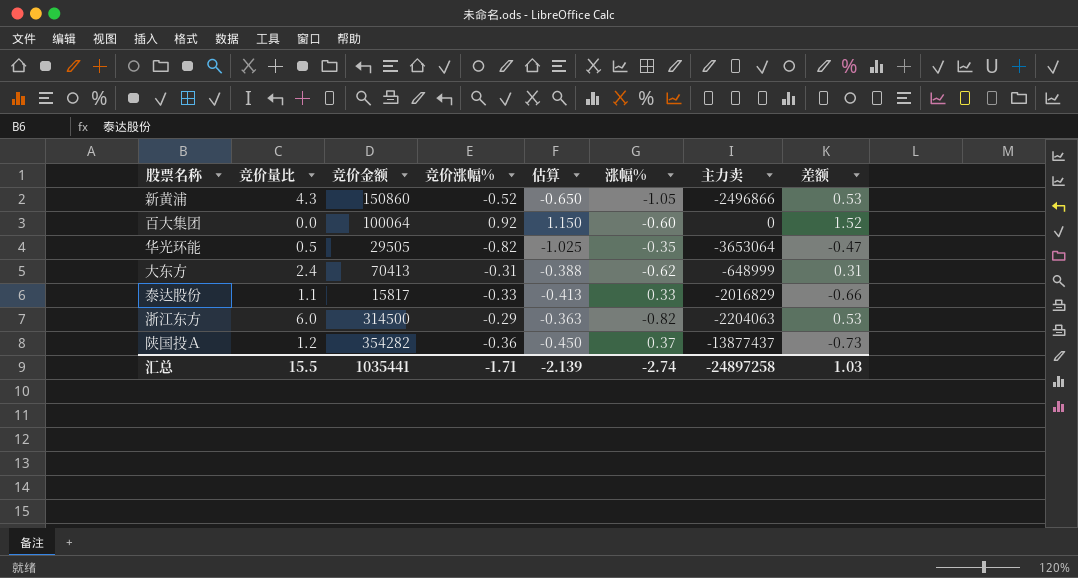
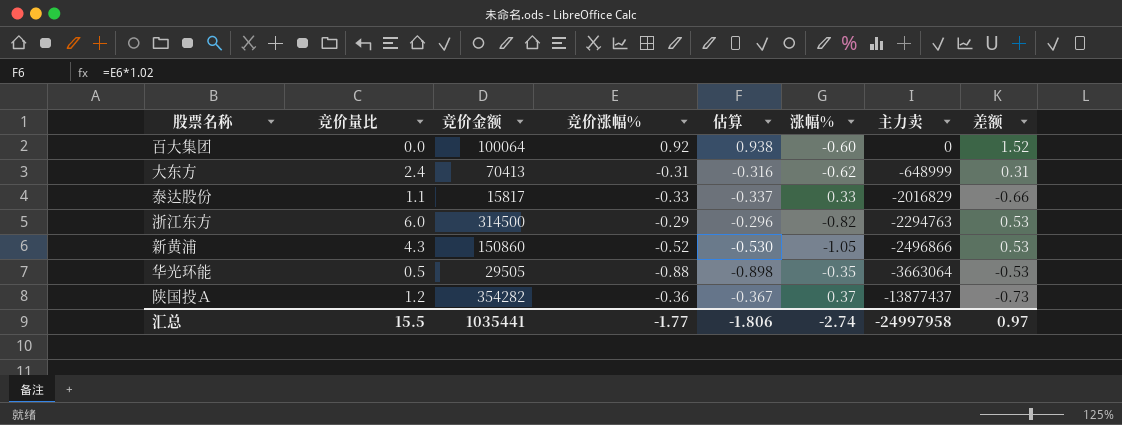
row order: none -> 主力卖 descending
column 估算 | formula: [竞价涨幅%] * 1.25 -> [竞价涨幅%] * 1.02
浙江东方 | 主力卖: -2204063 -> -2294763
华光环能 | 竞价涨幅%: -0.82 -> -0.88
华光环能 | 主力卖: -3653064 -> -3663064
华光环能 | 差额: -0.47 -> -0.53
汇总 | 竞价涨幅%: -1.71 -> -1.77
汇总 | 估算: -2.139 -> -1.806
汇总 | 主力卖: -24897258 -> -24997958
汇总 | 差额: 1.03 -> 0.97

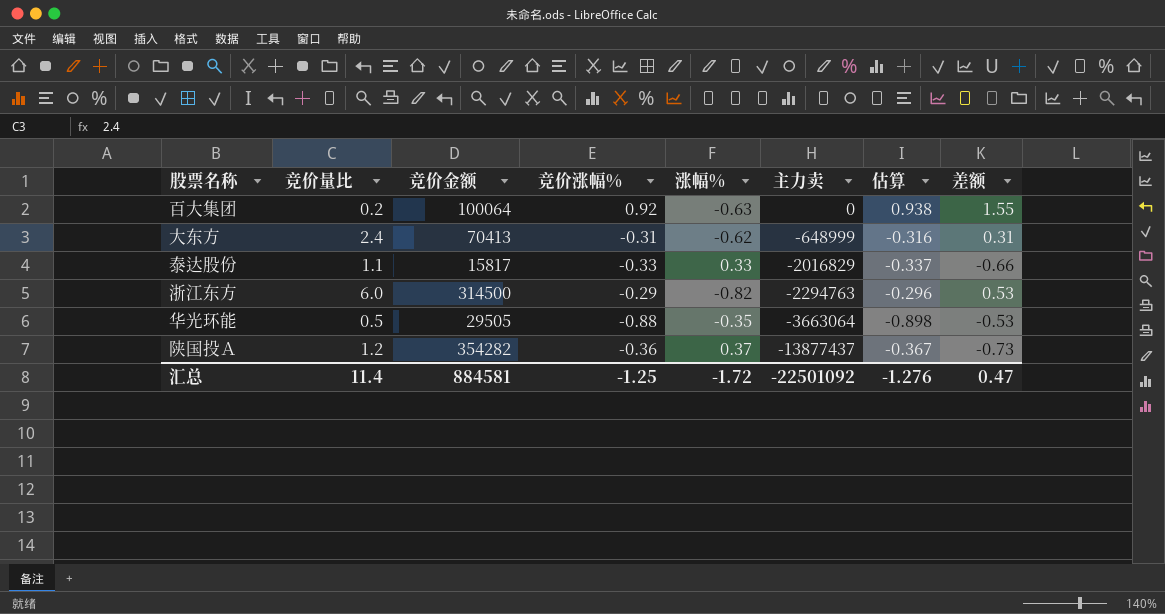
column 估算 | position: 5 -> 7
row 新黄浦: 4.3 | 150860 | -0.52 | -0.530 | -1.05 | -2496866 | 0.53 -> none
百大集团 | 竞价量比: 0.0 -> 0.2
百大集团 | 涨幅%: -0.60 -> -0.63
百大集团 | 差额: 1.52 -> 1.55
汇总 | 竞价量比: 15.5 -> 11.4
汇总 | 竞价金额: 1035441 -> 884581
汇总 | 竞价涨幅%: -1.77 -> -1.25
汇总 | 涨幅%: -2.74 -> -1.72
汇总 | 主力卖: -24997958 -> -22501092
汇总 | 估算: -1.806 -> -1.276
汇总 | 差额: 0.97 -> 0.47

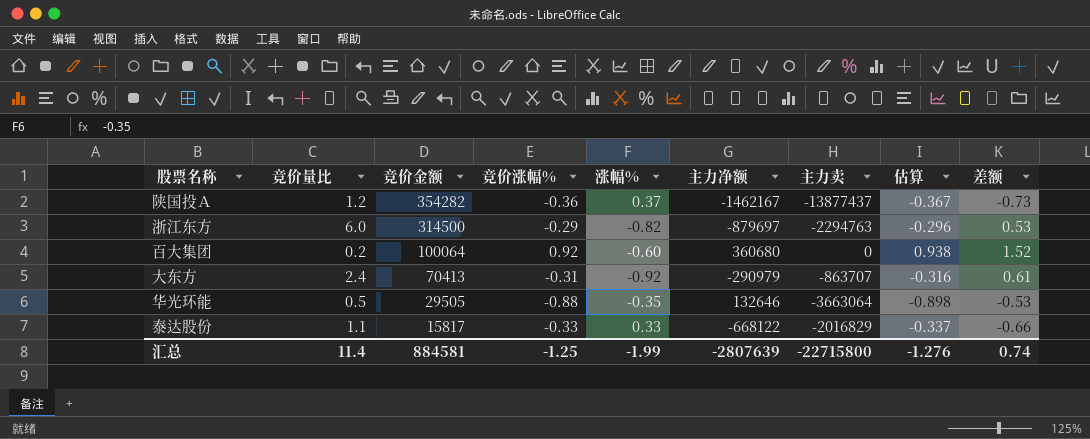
row order: 主力卖 descending -> 竞价金额 descending
column 主力净额 | position: none -> 6
百大集团 | 涨幅%: -0.63 -> -0.60
百大集团 | 差额: 1.55 -> 1.52
大东方 | 涨幅%: -0.62 -> -0.92
大东方 | 主力卖: -648999 -> -863707
大东方 | 差额: 0.31 -> 0.61
汇总 | 涨幅%: -1.72 -> -1.99
汇总 | 主力卖: -22501092 -> -22715800
汇总 | 差额: 0.47 -> 0.74

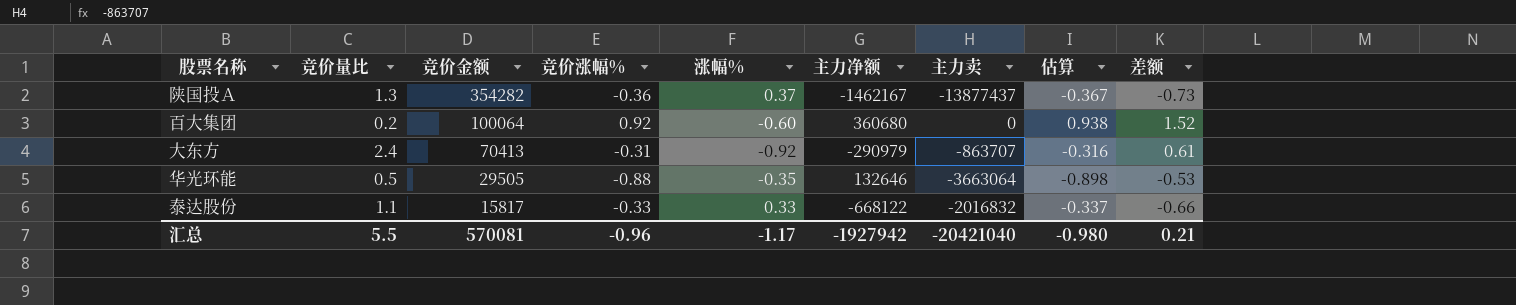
row 浙江东方: 6.0 | 314500 | -0.29 | -0.82 | -879697 | -2294763 | -0.296 | 0.53 -> none
陕国投Ａ | 竞价量比: 1.2 -> 1.3
泰达股份 | 主力卖: -2016829 -> -2016832
汇总 | 竞价量比: 11.4 -> 5.5
汇总 | 竞价金额: 884581 -> 570081
汇总 | 竞价涨幅%: -1.25 -> -0.96
汇总 | 涨幅%: -1.99 -> -1.17
汇总 | 主力净额: -2807639 -> -1927942
汇总 | 主力卖: -22715800 -> -20421040
汇总 | 估算: -1.276 -> -0.980
汇总 | 差额: 0.74 -> 0.21

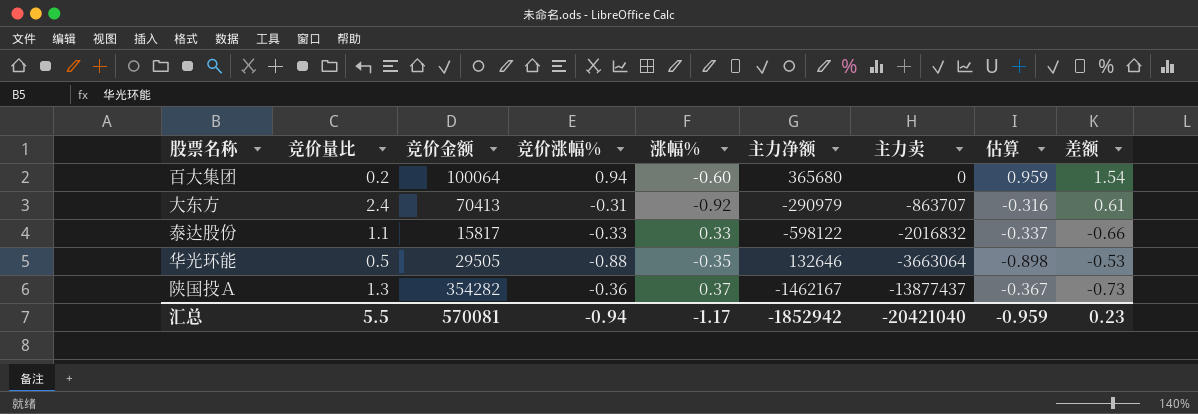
row order: 竞价金额 descending -> 主力卖 descending
百大集团 | 竞价涨幅%: 0.92 -> 0.94
百大集团 | 主力净额: 360680 -> 365680
百大集团 | 估算: 0.938 -> 0.959
百大集团 | 差额: 1.52 -> 1.54
泰达股份 | 主力净额: -668122 -> -598122
汇总 | 竞价涨幅%: -0.96 -> -0.94
汇总 | 主力净额: -1927942 -> -1852942
汇总 | 估算: -0.980 -> -0.959
汇总 | 差额: 0.21 -> 0.23

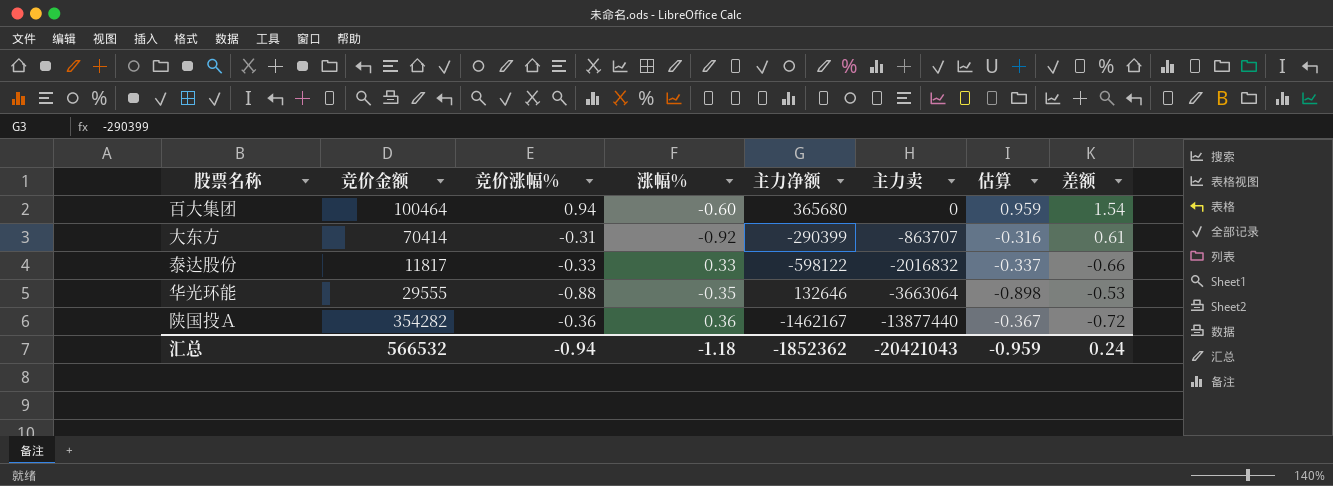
column 竞价量比 | position: 2 -> none
百大集团 | 竞价金额: 100064 -> 100464
大东方 | 竞价金额: 70413 -> 70414
大东方 | 主力净额: -290979 -> -290399
泰达股份 | 竞价金额: 15817 -> 11817
华光环能 | 竞价金额: 29505 -> 29555
陕国投Ａ | 涨幅%: 0.37 -> 0.36
陕国投Ａ | 主力卖: -13877437 -> -13877440
陕国投Ａ | 差额: -0.73 -> -0.72
汇总 | 竞价金额: 570081 -> 566532
汇总 | 涨幅%: -1.17 -> -1.18
汇总 | 主力净额: -1852942 -> -1852362
汇总 | 主力卖: -20421040 -> -20421043
汇总 | 差额: 0.23 -> 0.24

